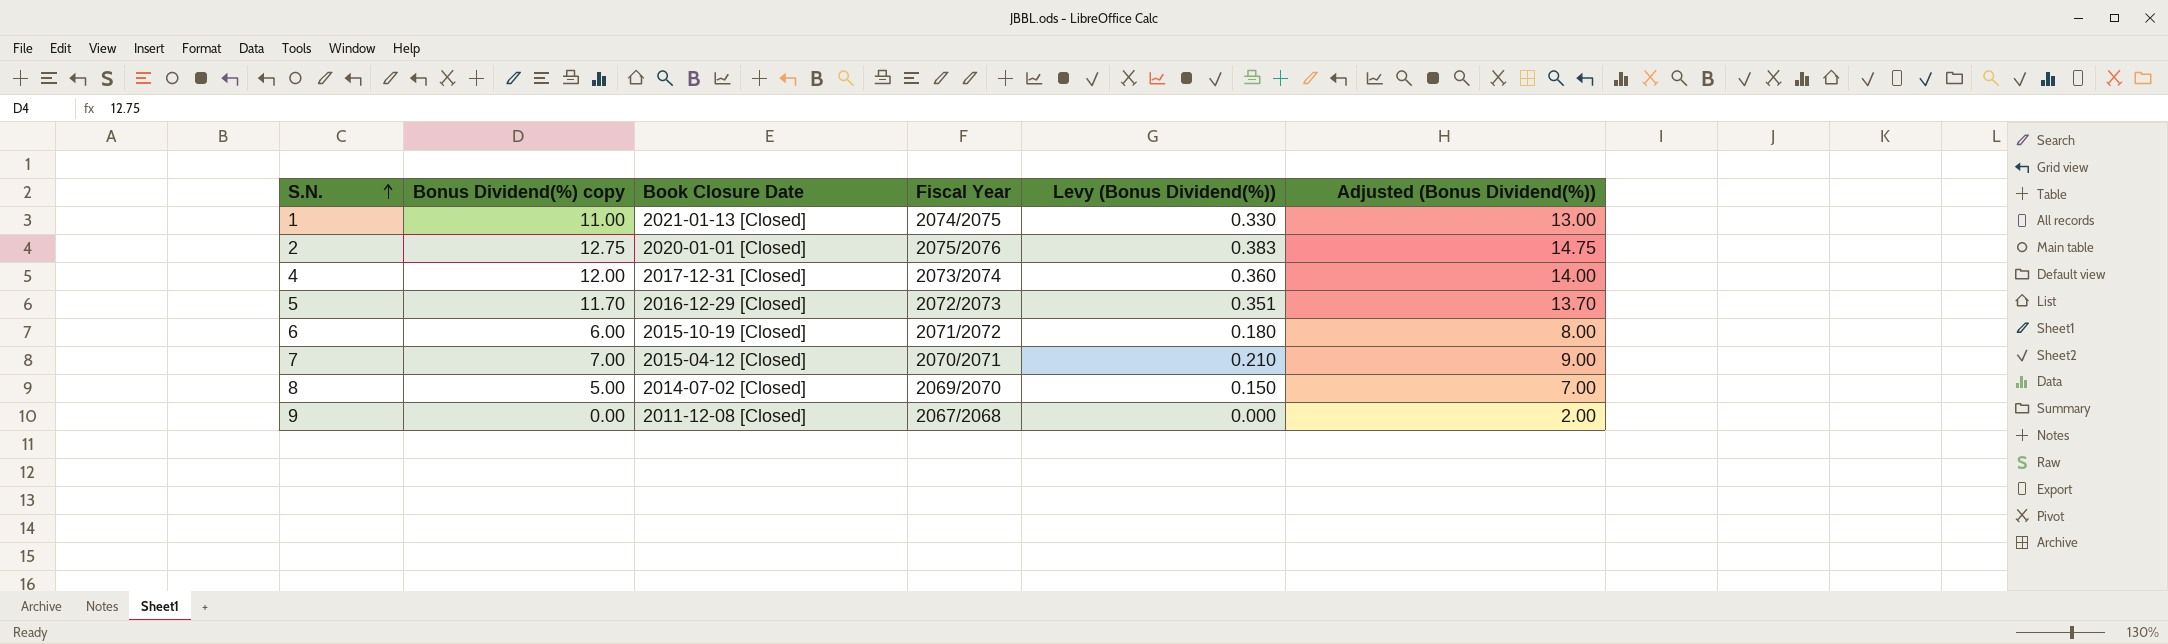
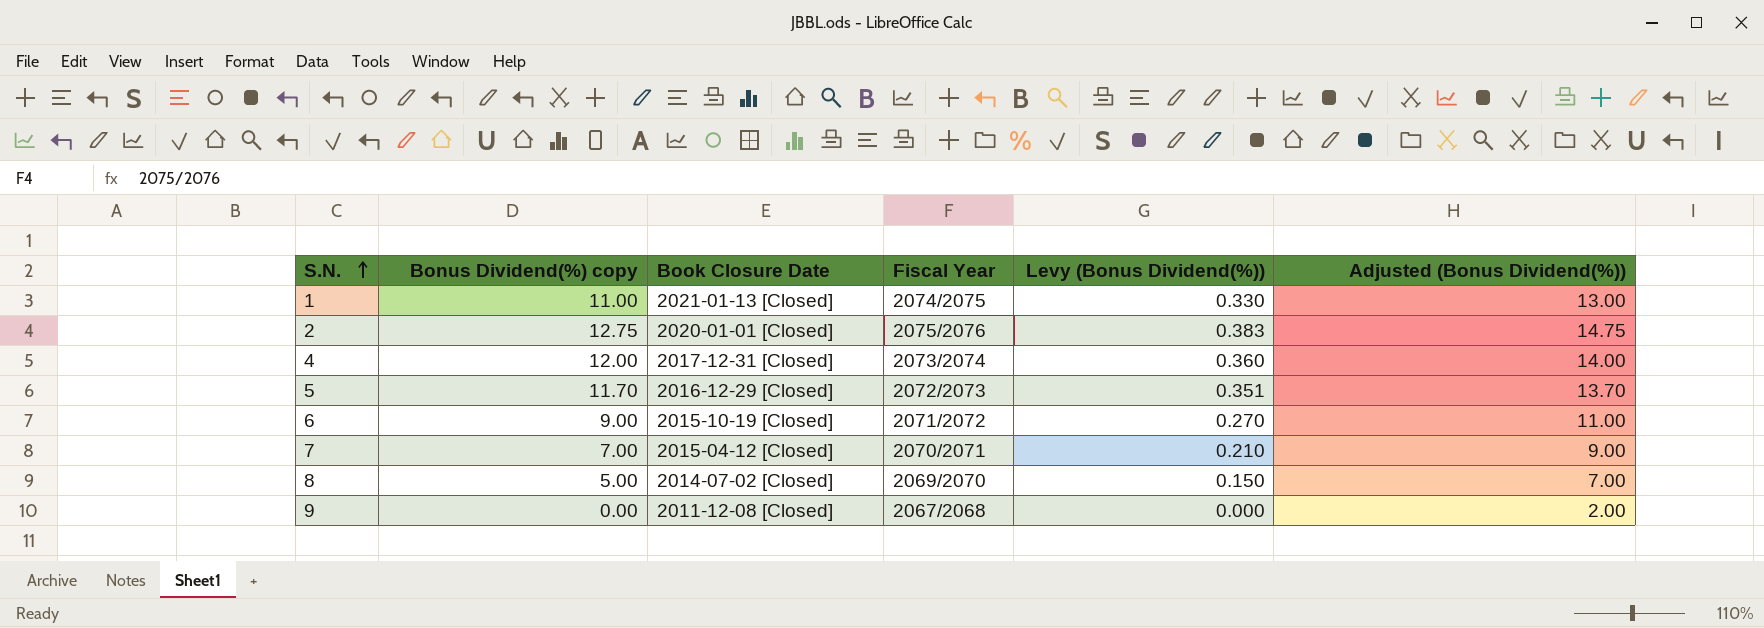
6 | Bonus Dividend(%) copy: 6.00 -> 9.00
6 | Levy (Bonus Dividend(%)): 0.180 -> 0.270
6 | Adjusted (Bonus Dividend(%)): 8.00 -> 11.00

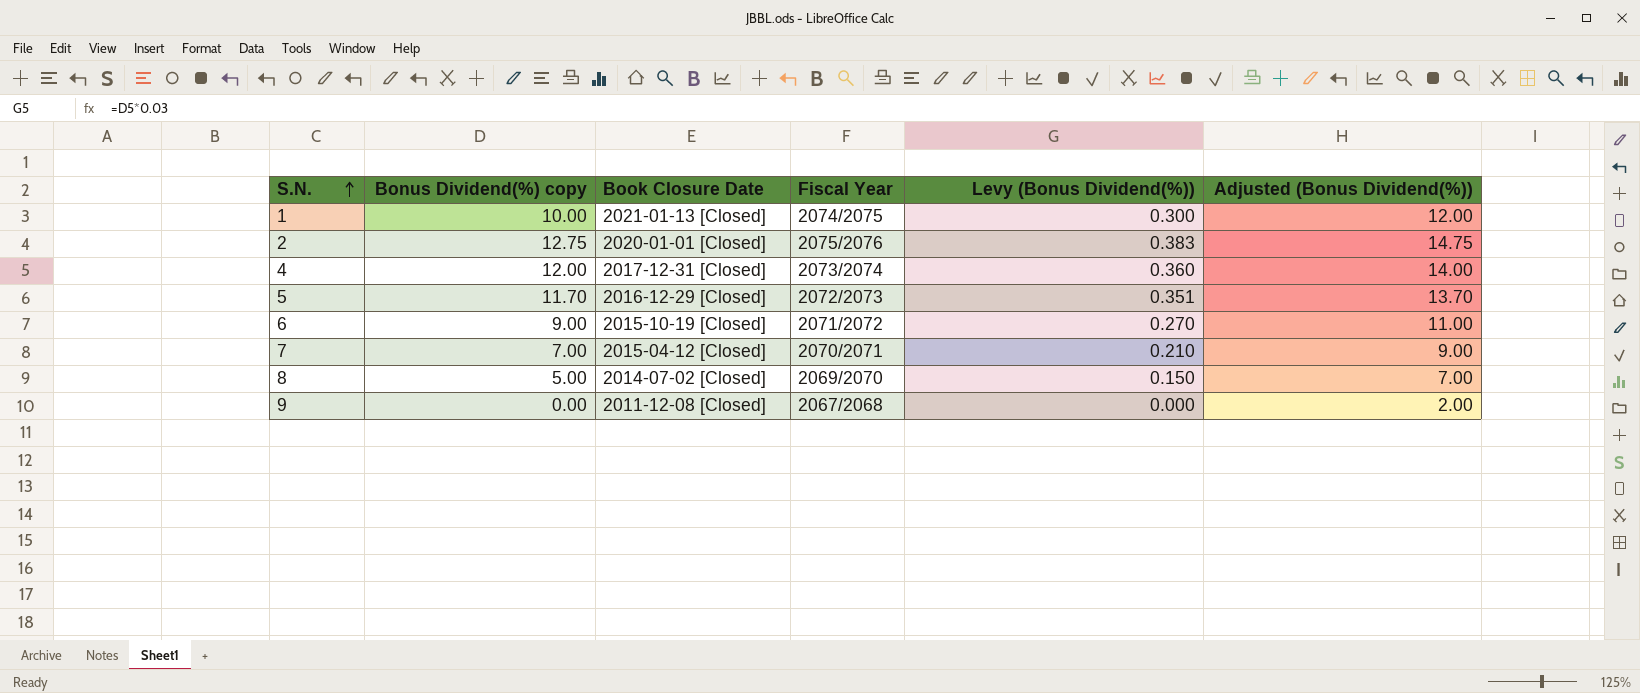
1 | Bonus Dividend(%) copy: 11.00 -> 10.00
1 | Levy (Bonus Dividend(%)): 0.330 -> 0.300
1 | Adjusted (Bonus Dividend(%)): 13.00 -> 12.00

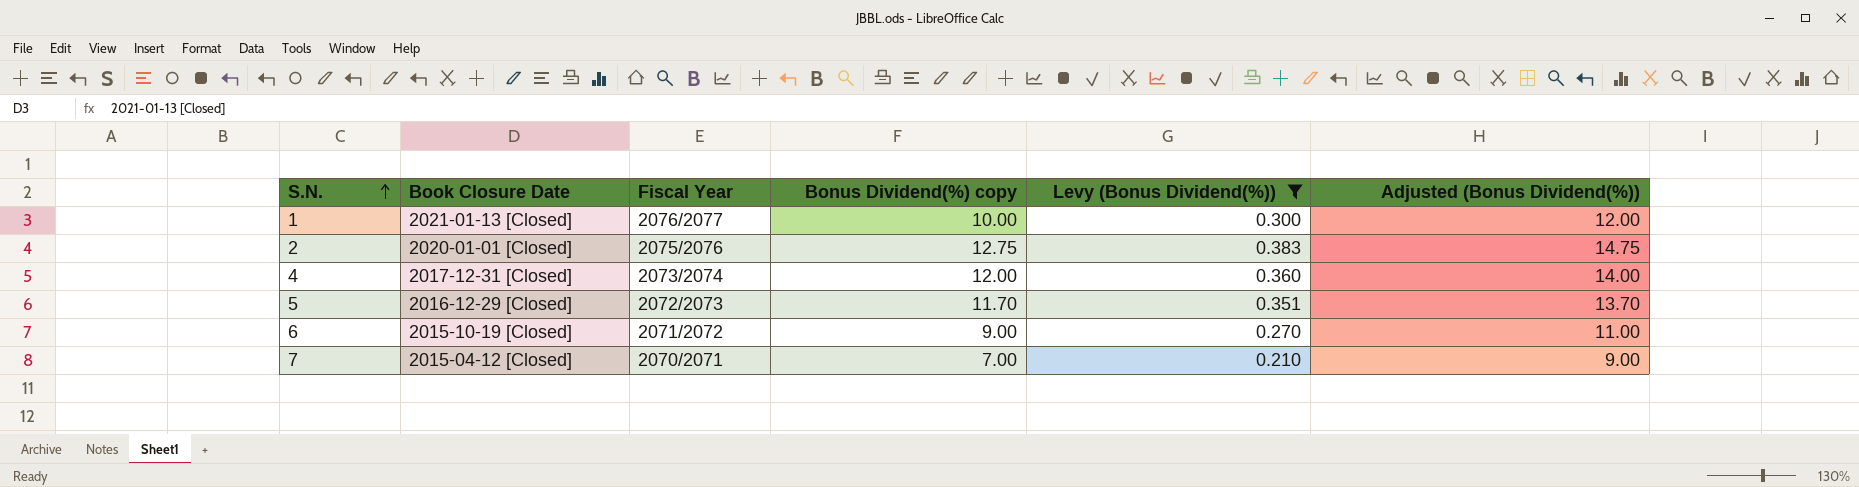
filter: none -> Levy (Bonus Dividend(%)) >= 0.210
column Bonus Dividend(%) copy | position: 2 -> 4
1 | Fiscal Year: 2074/2075 -> 2076/2077

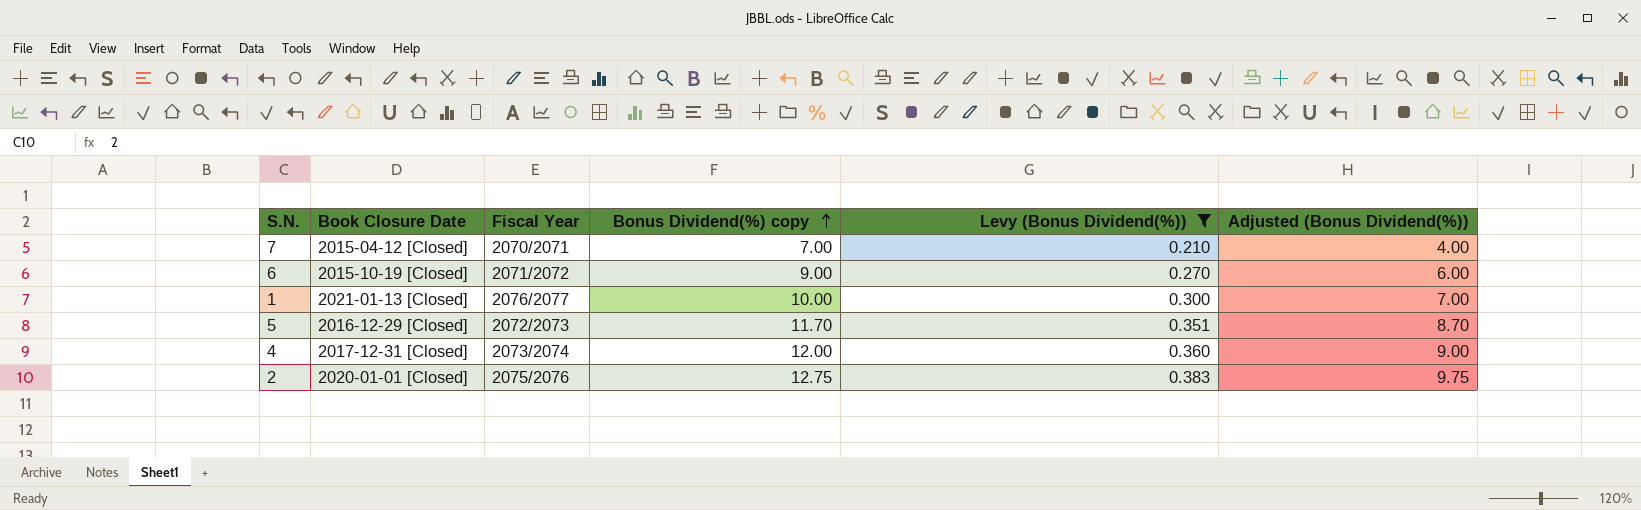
row order: S.N. ascending -> Bonus Dividend(%) copy ascending
column Adjusted (Bonus Dividend(%)) | formula: [Bonus Dividend(%) copy] + 2 -> [Bonus Dividend(%) copy] - 3

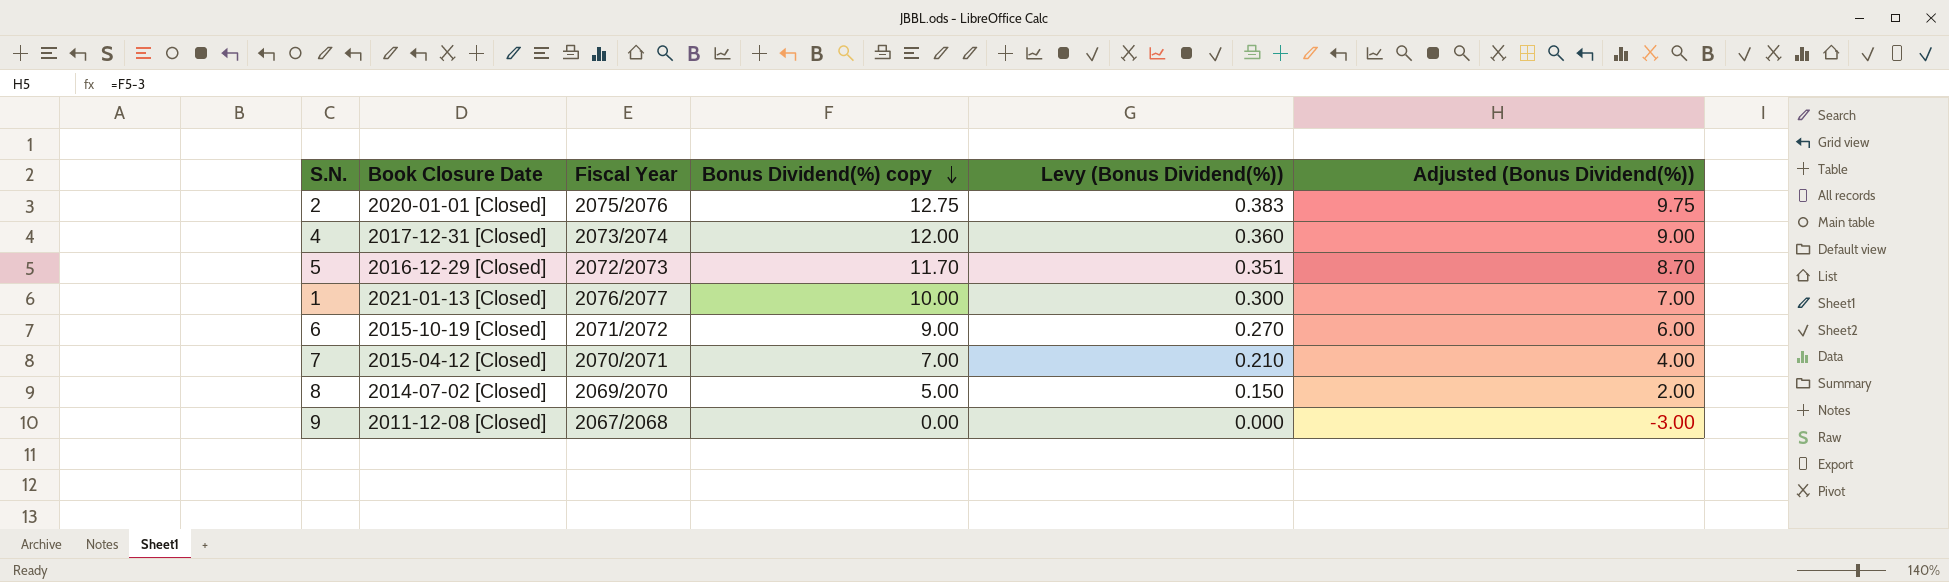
filter: Levy (Bonus Dividend(%)) >= 0.210 -> none
row order: Bonus Dividend(%) copy ascending -> Bonus Dividend(%) copy descending

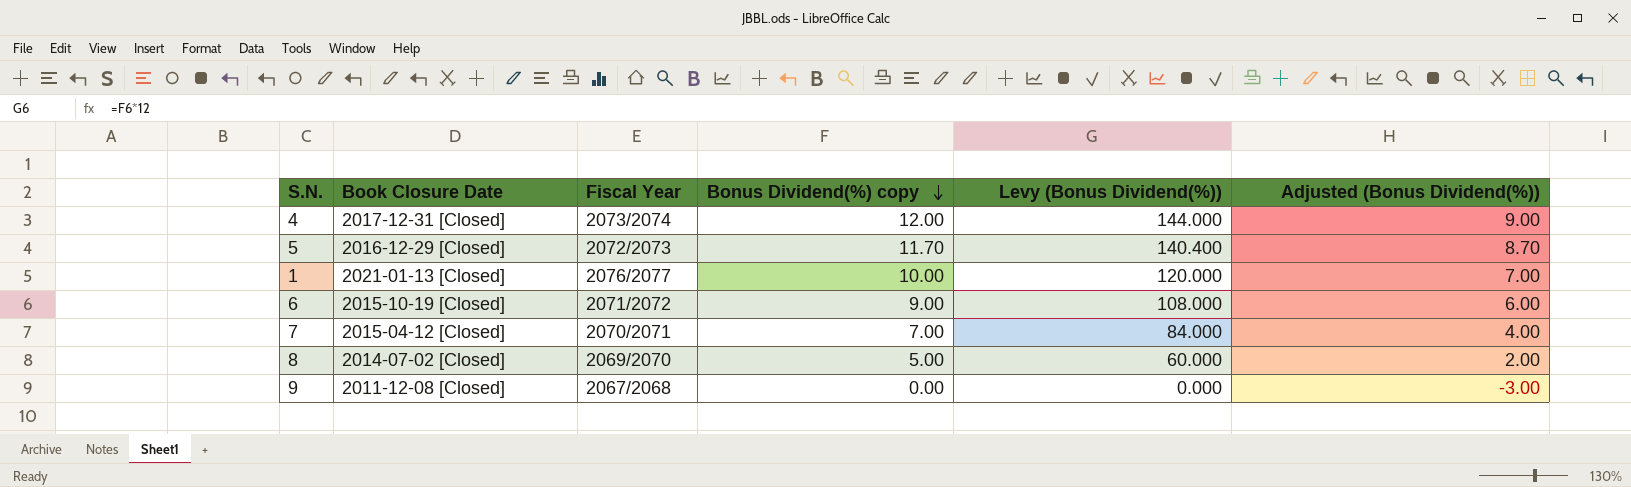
column Levy (Bonus Dividend(%)) | formula: [Bonus Dividend(%) copy] * 0.03 -> [Bonus Dividend(%) copy] * 12
row 2: 2020-01-01 [Closed] | 2075/2076 | 12.75 | 0.383 | 9.75 -> none

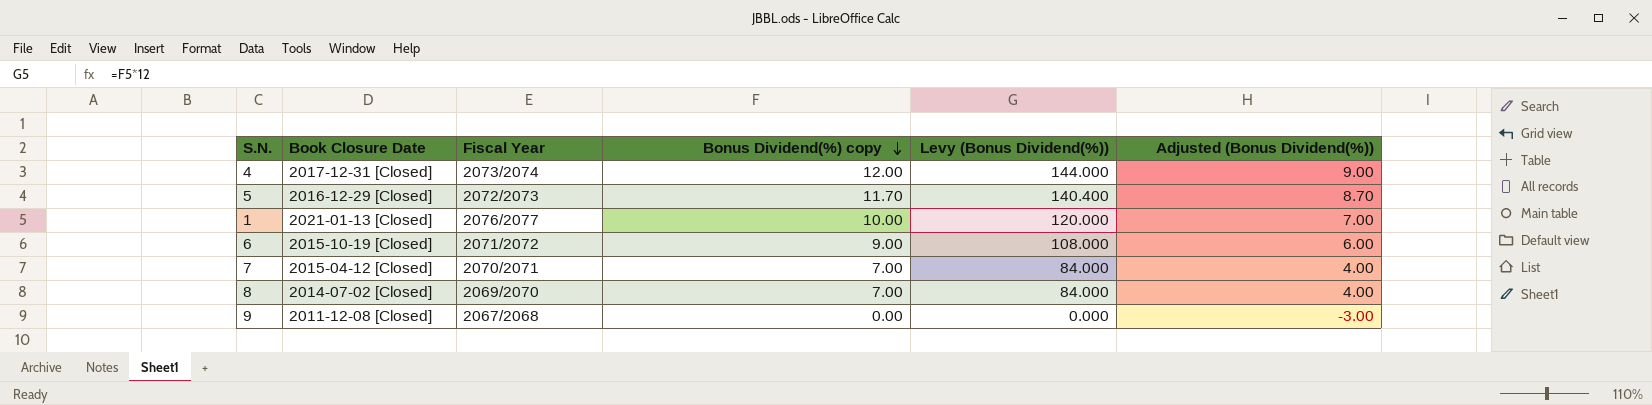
8 | Bonus Dividend(%) copy: 5.00 -> 7.00
8 | Levy (Bonus Dividend(%)): 60.000 -> 84.000
8 | Adjusted (Bonus Dividend(%)): 2.00 -> 4.00

